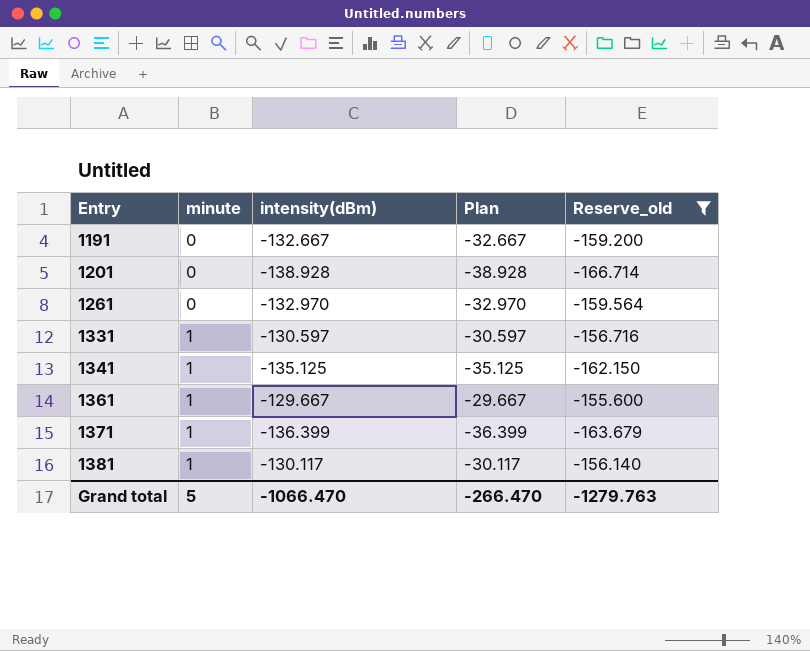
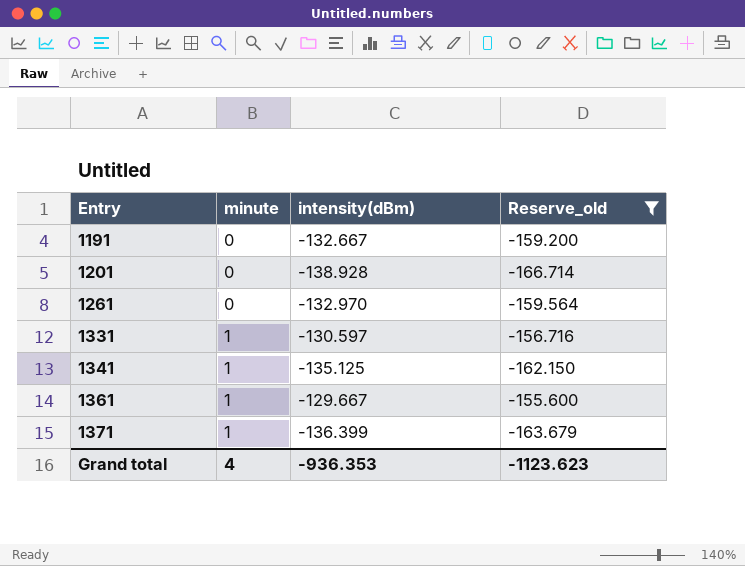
column Plan | formula: [intensity(dBm)] + 100 -> none
row 1381: 1 | -130.117 | -30.117 | -156.140 -> none
Grand total | minute: 5 -> 4
Grand total | intensity(dBm): -1066.470 -> -936.353
Grand total | Reserve_old: -1279.763 -> -1123.623

